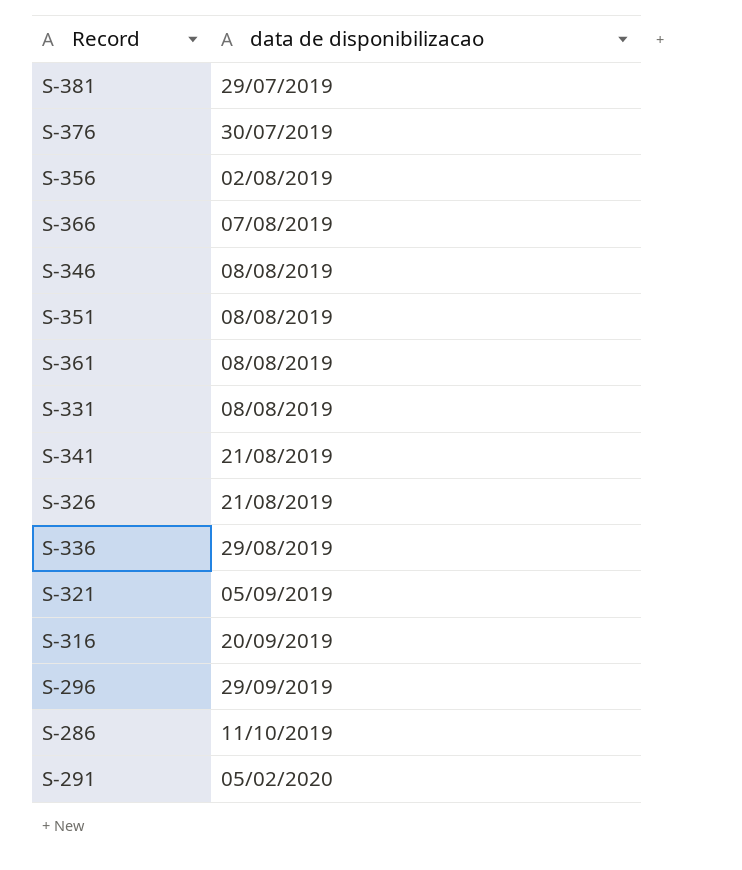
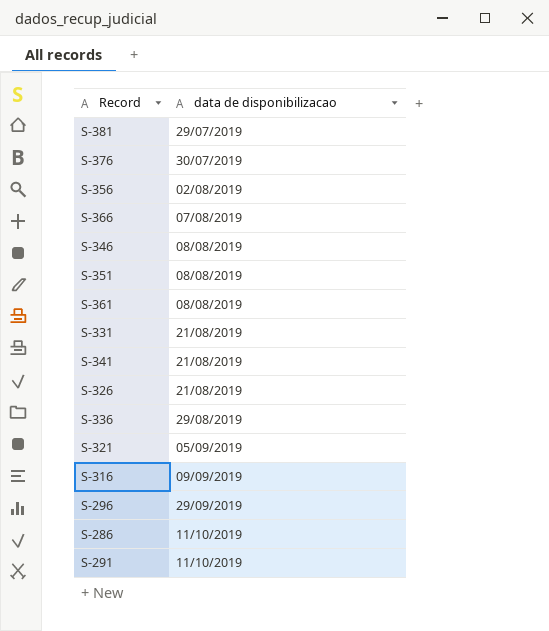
S-331 | data de disponibilizacao: 08/08/2019 -> 21/08/2019
S-316 | data de disponibilizacao: 20/09/2019 -> 09/09/2019
S-291 | data de disponibilizacao: 05/02/2020 -> 11/10/2019

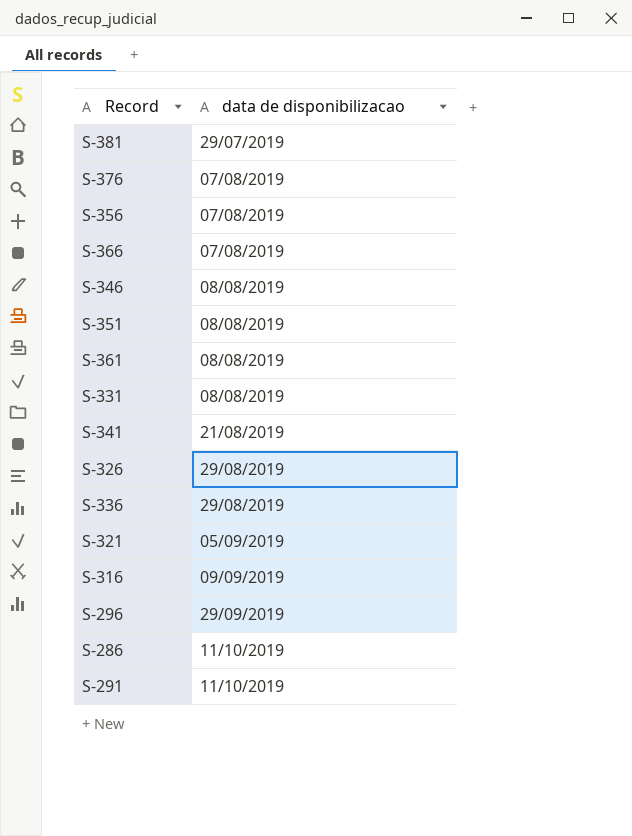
S-376 | data de disponibilizacao: 30/07/2019 -> 07/08/2019
S-356 | data de disponibilizacao: 02/08/2019 -> 07/08/2019
S-331 | data de disponibilizacao: 21/08/2019 -> 08/08/2019
S-326 | data de disponibilizacao: 21/08/2019 -> 29/08/2019

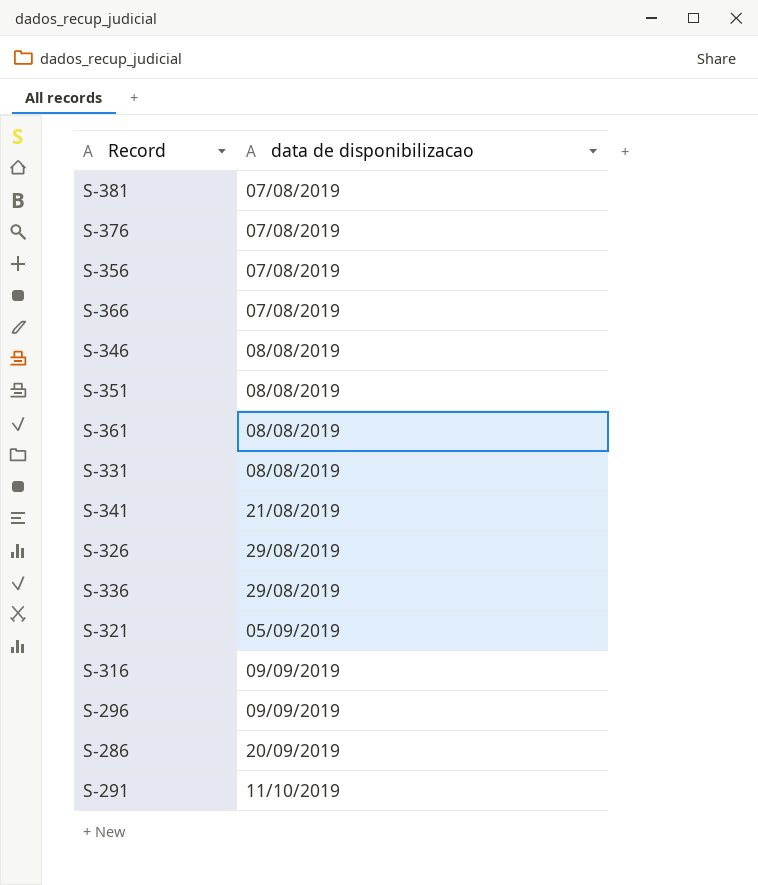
S-381 | data de disponibilizacao: 29/07/2019 -> 07/08/2019
S-296 | data de disponibilizacao: 29/09/2019 -> 09/09/2019
S-286 | data de disponibilizacao: 11/10/2019 -> 20/09/2019

